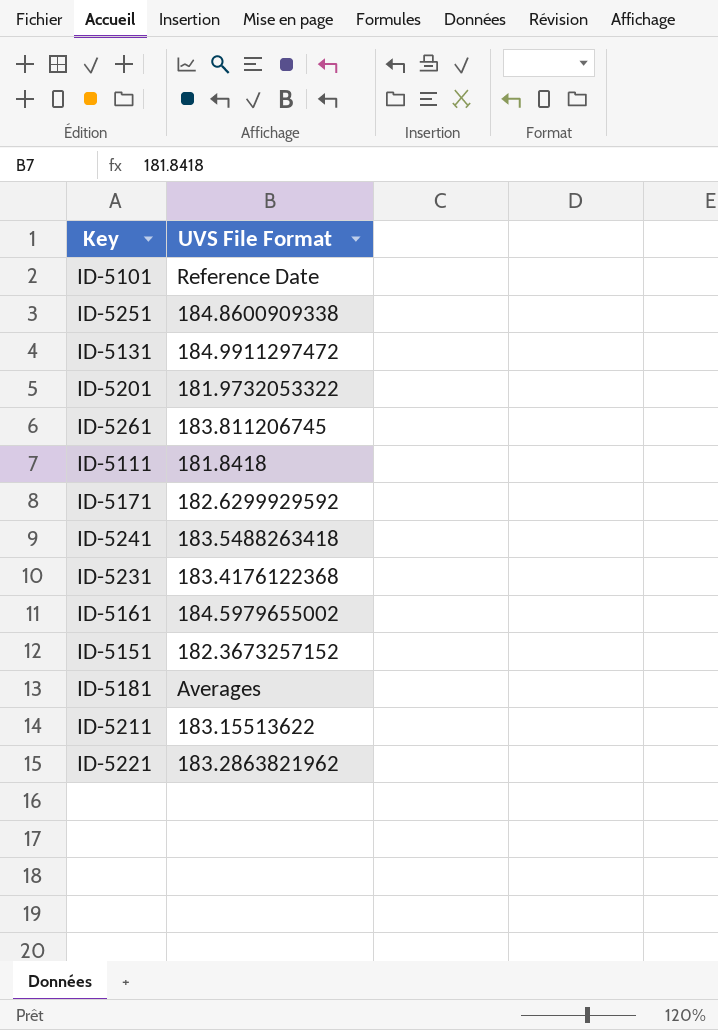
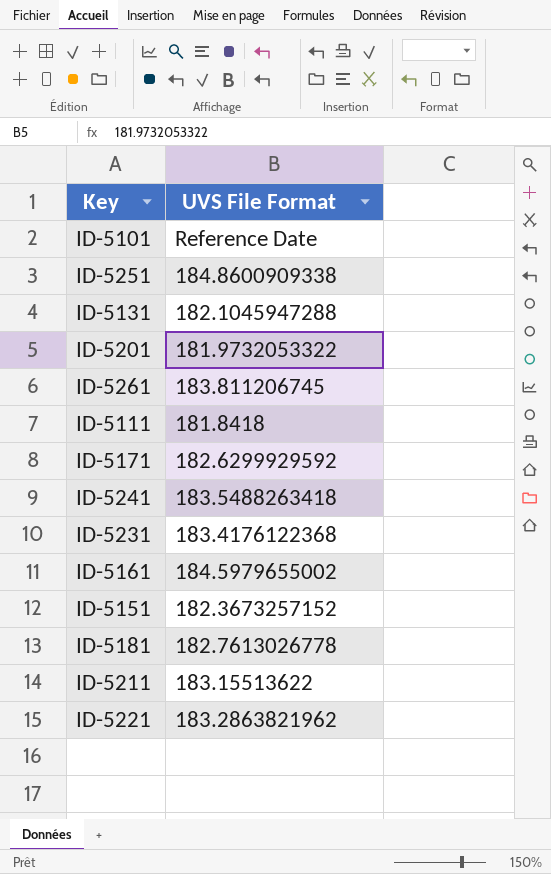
ID-5131 | UVS File Format: 184.9911297472 -> 182.1045947288
ID-5181 | UVS File Format: Averages -> 182.7613026778

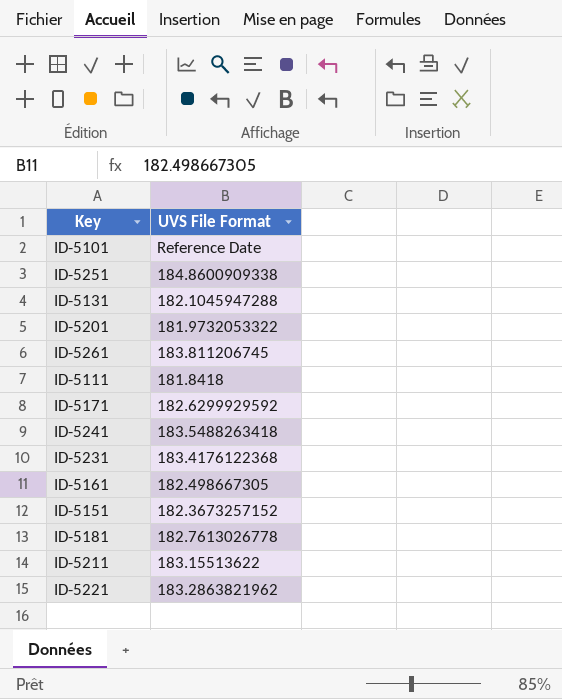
ID-5161 | UVS File Format: 184.5979655002 -> 182.498667305

